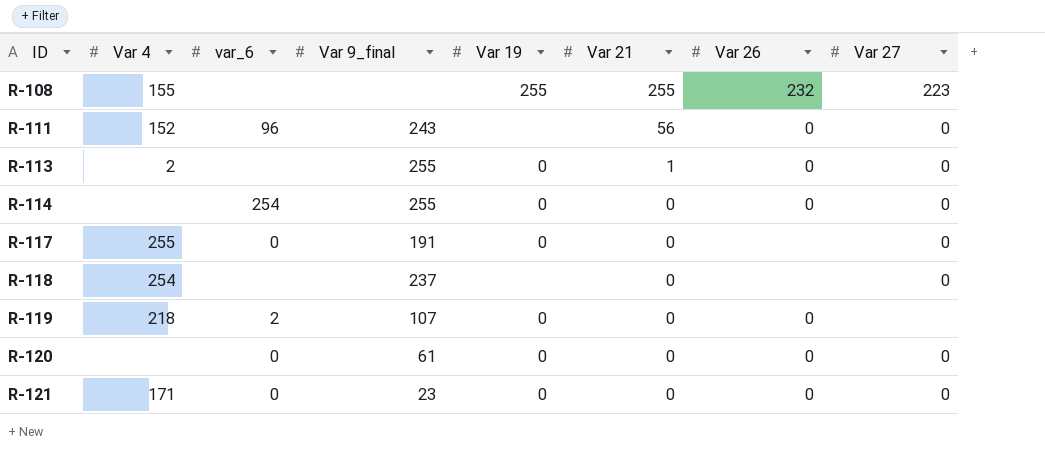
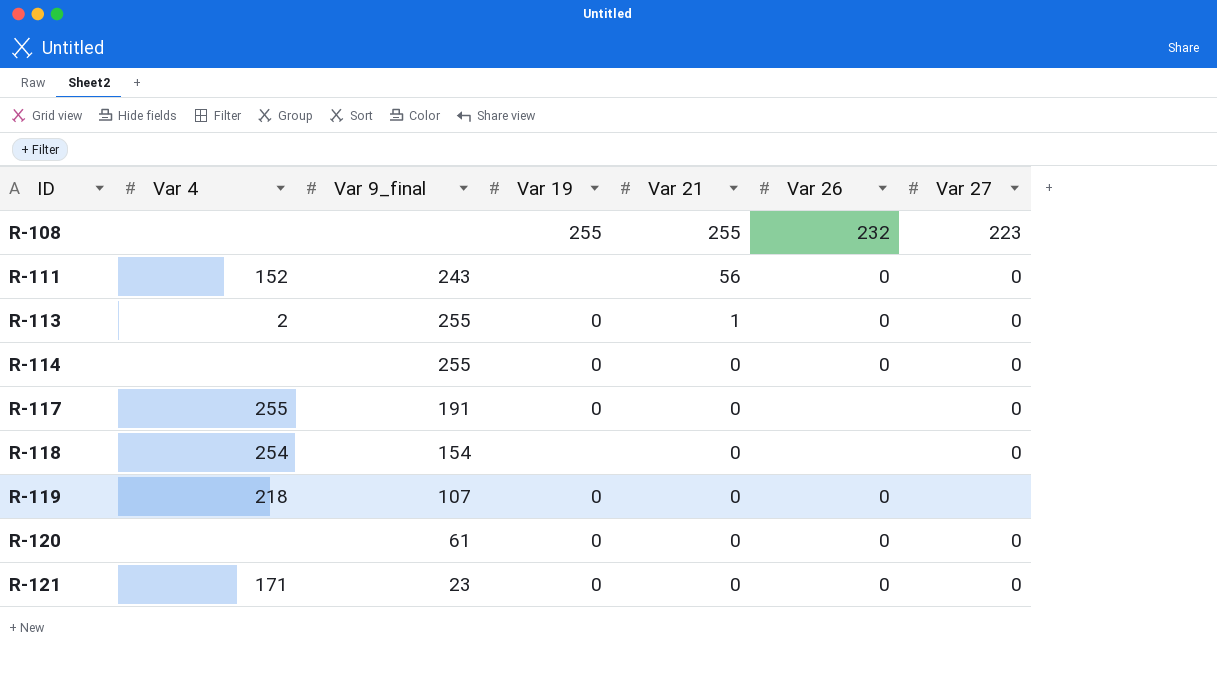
column var_6 | position: 3 -> none
R-108 | Var 4: 155 -> none
R-118 | Var 9_final: 237 -> 154

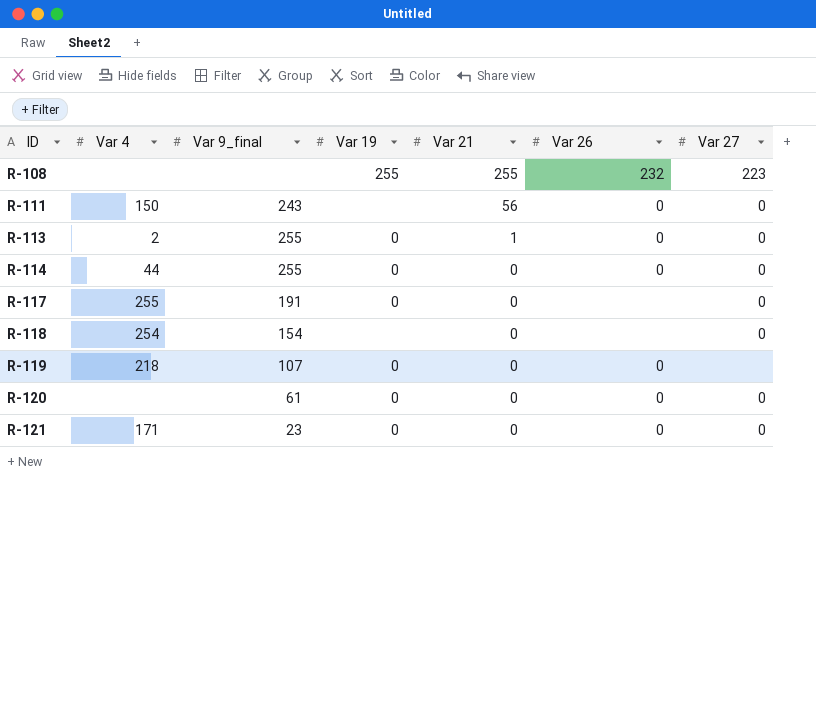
R-111 | Var 4: 152 -> 150
R-114 | Var 4: none -> 44

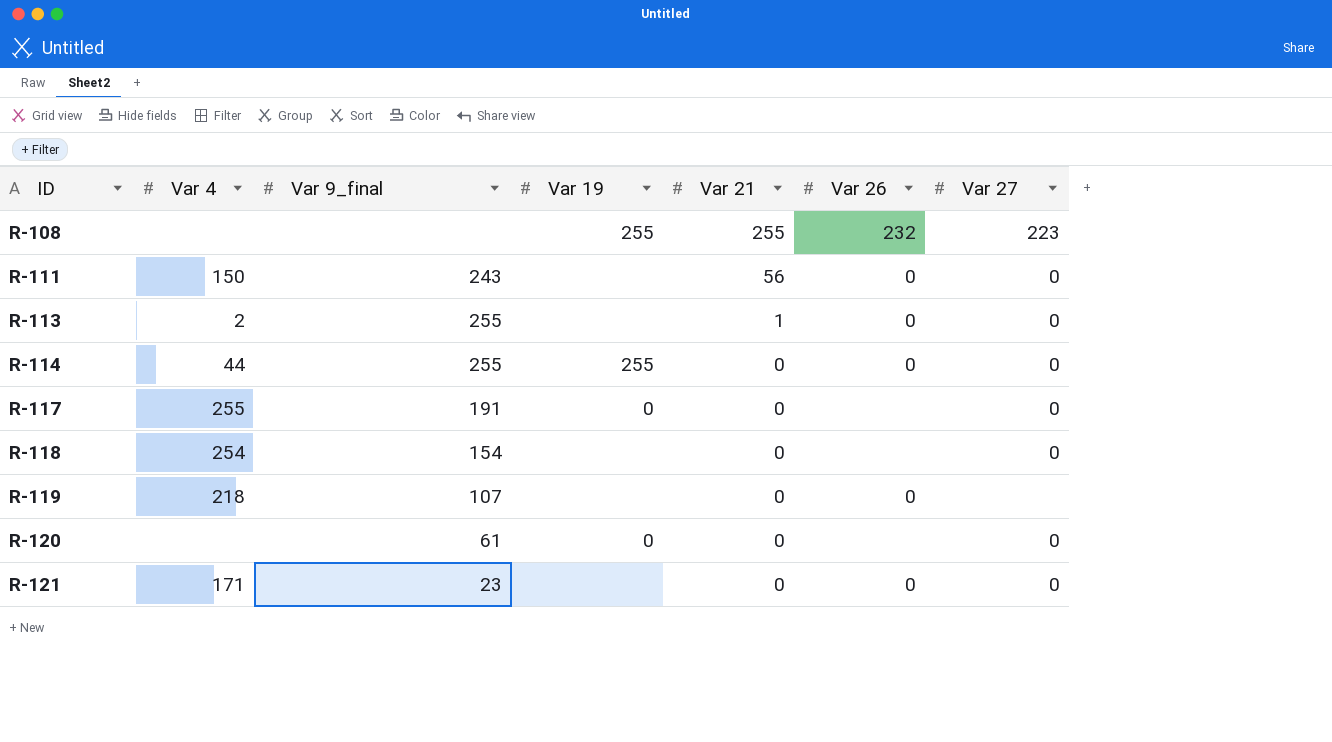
R-113 | Var 19: 0 -> none
R-114 | Var 19: 0 -> 255
R-119 | Var 19: 0 -> none
R-120 | Var 26: 0 -> none
R-121 | Var 19: 0 -> none

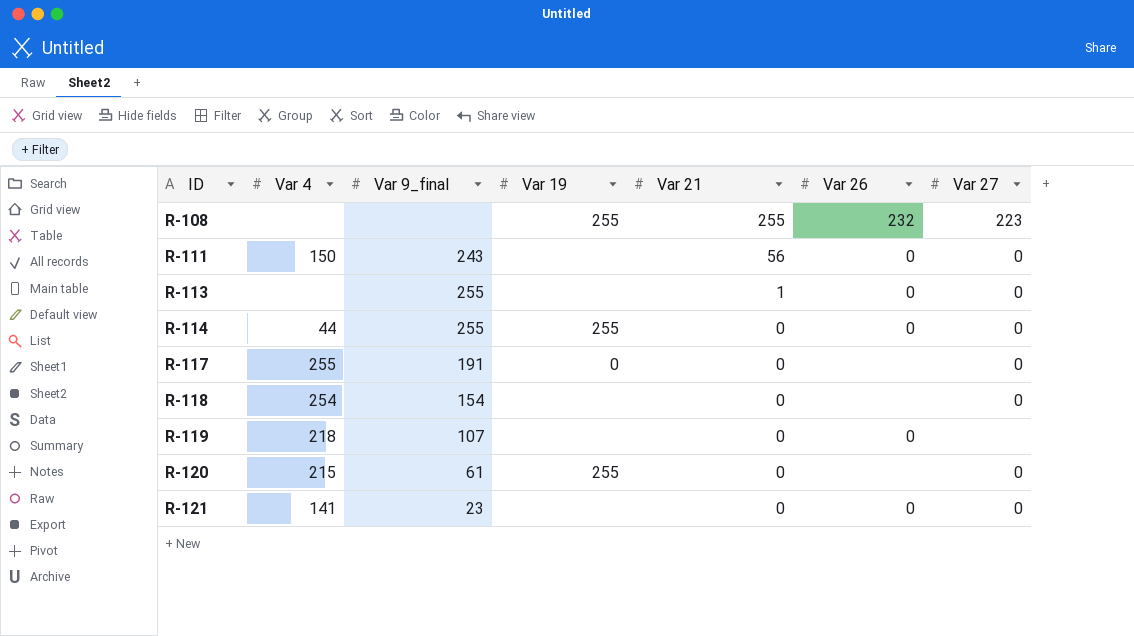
R-113 | Var 4: 2 -> none
R-120 | Var 4: none -> 215
R-120 | Var 19: 0 -> 255
R-121 | Var 4: 171 -> 141

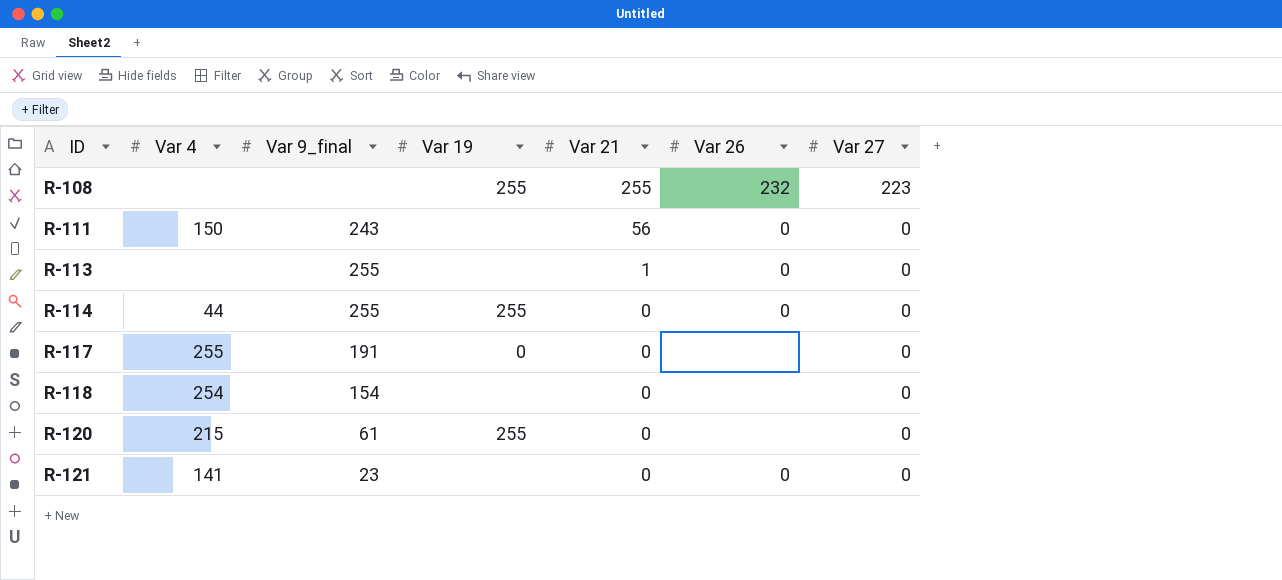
row R-119: 218 | 107 | none | 0 | 0 | none -> none

